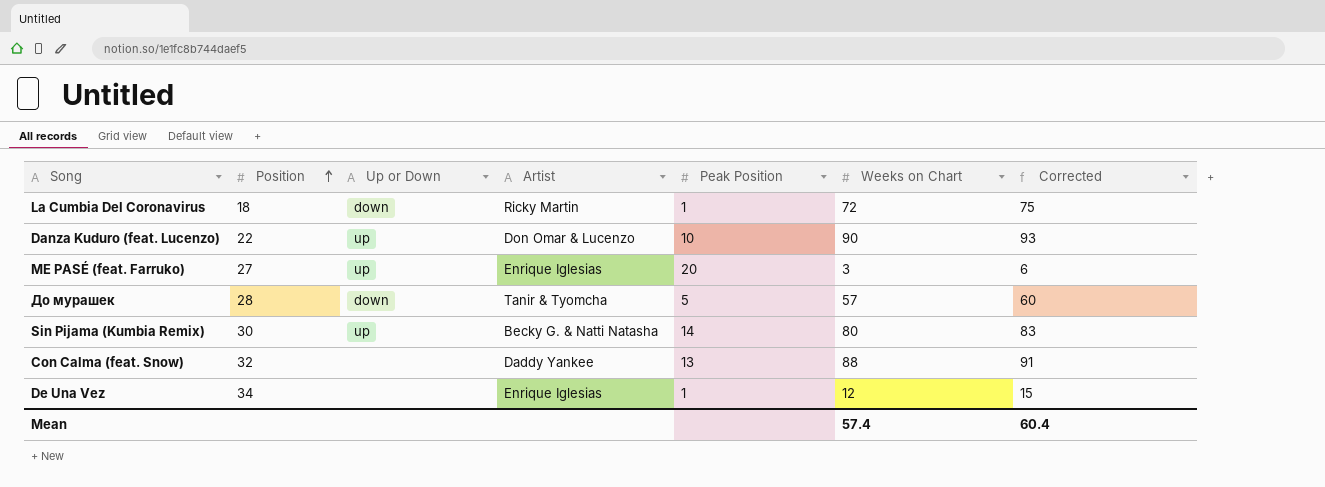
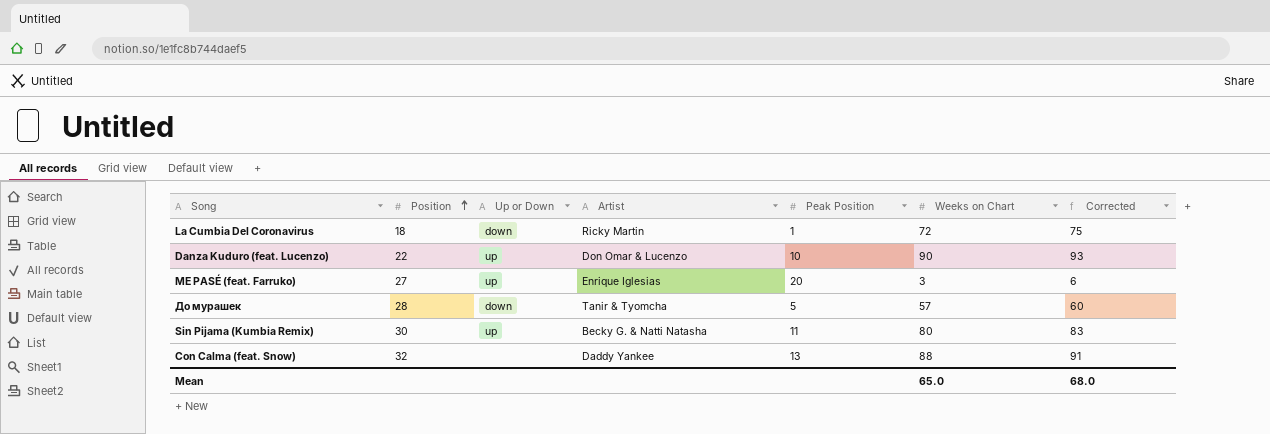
row De Una Vez: 34 | none | Enrique Iglesias | 1 | 12 | 15 -> none
Sin Pijama (Kumbia Remix) | Peak Position: 14 -> 11
Mean | Weeks on Chart: 57.4 -> 65.0
Mean | Corrected: 60.4 -> 68.0

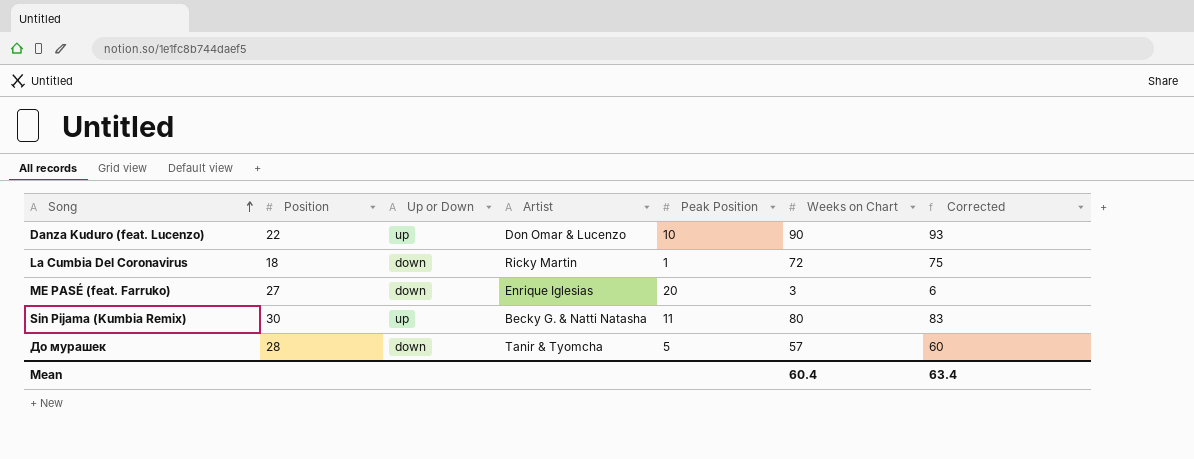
row order: Position ascending -> Song ascending
row Con Calma (feat. Snow): 32 | none | Daddy Yankee | 13 | 88 | 91 -> none
ME PASÉ (feat. Farruko) | Up or Down: up -> down
Mean | Weeks on Chart: 65.0 -> 60.4
Mean | Corrected: 68.0 -> 63.4

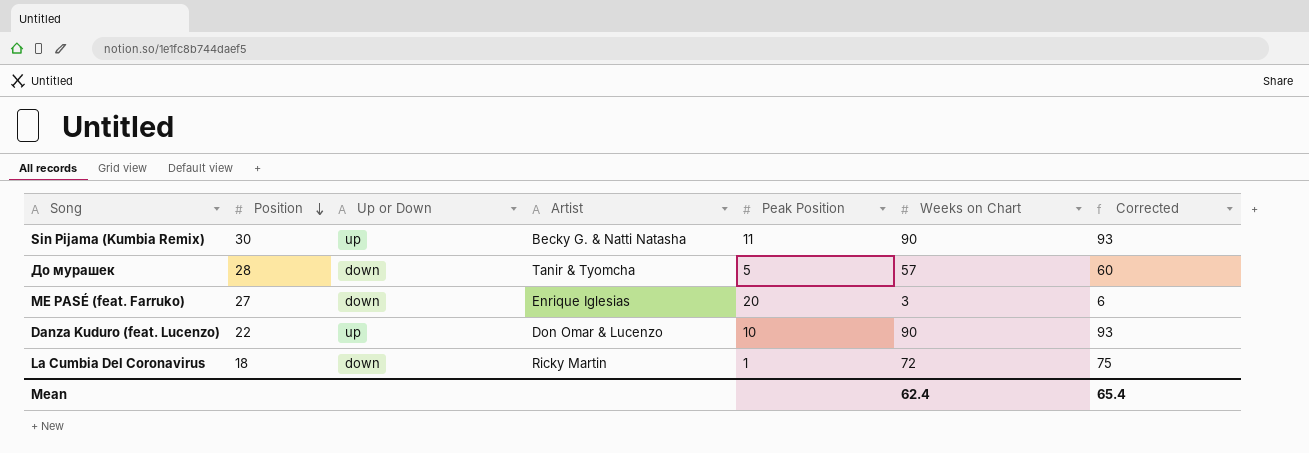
row order: Song ascending -> Position descending
Sin Pijama (Kumbia Remix) | Weeks on Chart: 80 -> 90
Sin Pijama (Kumbia Remix) | Corrected: 83 -> 93
Mean | Weeks on Chart: 60.4 -> 62.4
Mean | Corrected: 63.4 -> 65.4

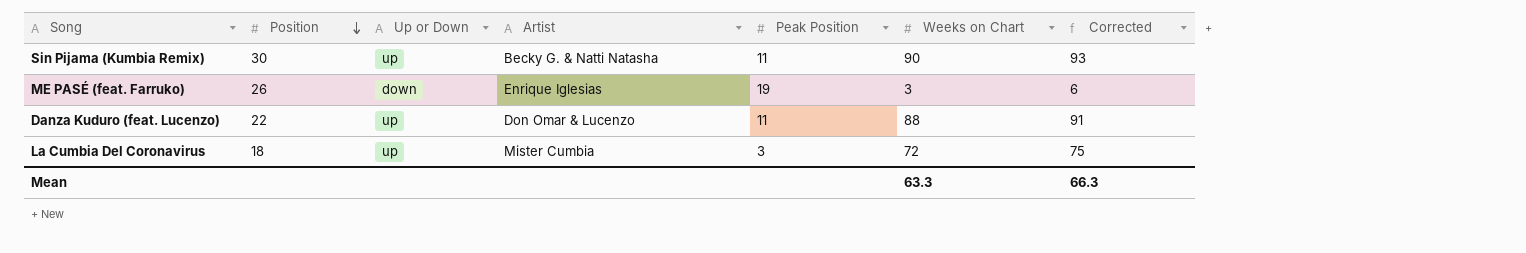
row До мурашек: 28 | down | Tanir & Tyomcha | 5 | 57 | 60 -> none
ME PASÉ (feat. Farruko) | Position: 27 -> 26
ME PASÉ (feat. Farruko) | Peak Position: 20 -> 19
Danza Kuduro (feat. Lucenzo) | Peak Position: 10 -> 11
Danza Kuduro (feat. Lucenzo) | Weeks on Chart: 90 -> 88
Danza Kuduro (feat. Lucenzo) | Corrected: 93 -> 91
La Cumbia Del Coronavirus | Up or Down: down -> up
La Cumbia Del Coronavirus | Artist: Ricky Martin -> Mister Cumbia
La Cumbia Del Coronavirus | Peak Position: 1 -> 3
Mean | Weeks on Chart: 62.4 -> 63.3
Mean | Corrected: 65.4 -> 66.3

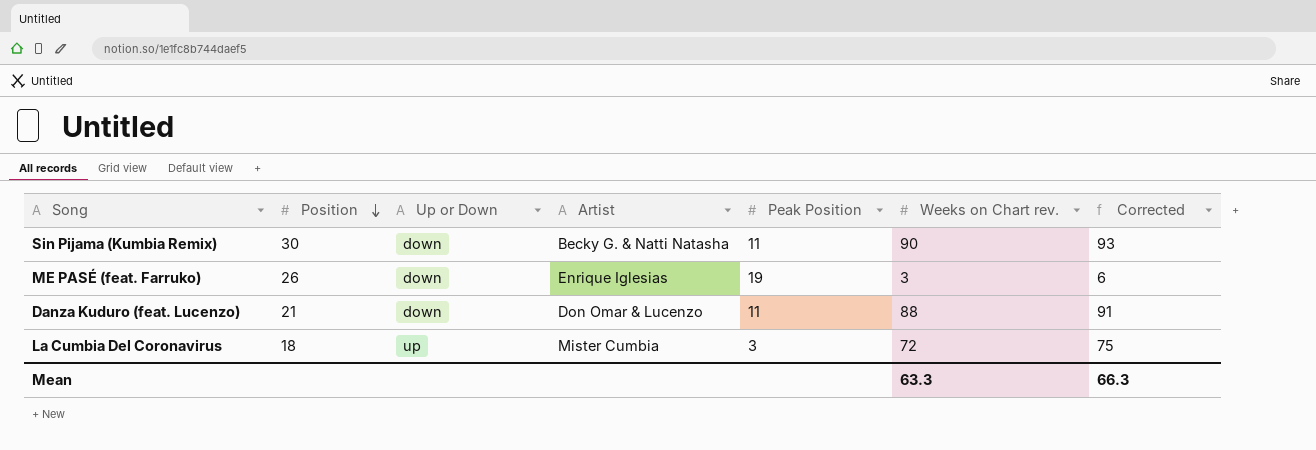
column name: Weeks on Chart -> Weeks on Chart rev.
Sin Pijama (Kumbia Remix) | Up or Down: up -> down
Danza Kuduro (feat. Lucenzo) | Position: 22 -> 21
Danza Kuduro (feat. Lucenzo) | Up or Down: up -> down

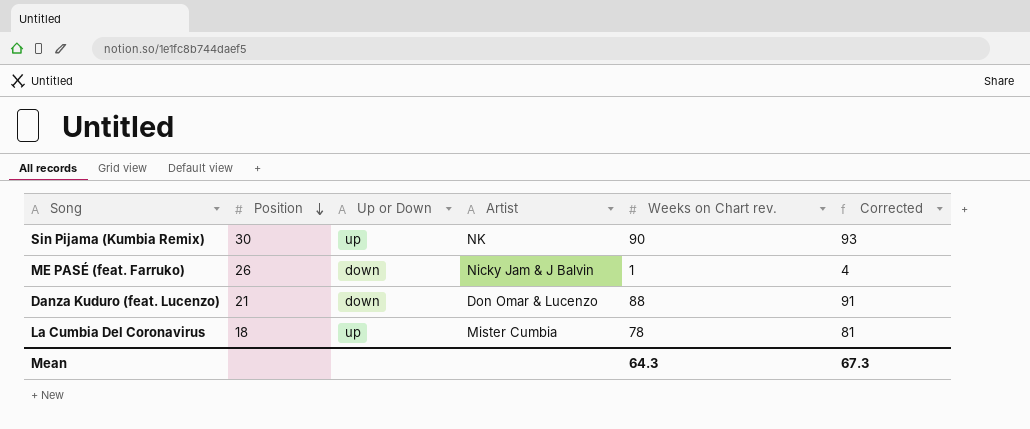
column Peak Position | position: 5 -> none
Sin Pijama (Kumbia Remix) | Up or Down: down -> up
Sin Pijama (Kumbia Remix) | Artist: Becky G. & Natti Natasha -> NK
ME PASÉ (feat. Farruko) | Artist: Enrique Iglesias -> Nicky Jam & J Balvin
ME PASÉ (feat. Farruko) | Weeks on Chart rev.: 3 -> 1
ME PASÉ (feat. Farruko) | Corrected: 6 -> 4
La Cumbia Del Coronavirus | Weeks on Chart rev.: 72 -> 78
La Cumbia Del Coronavirus | Corrected: 75 -> 81
Mean | Weeks on Chart rev.: 63.3 -> 64.3
Mean | Corrected: 66.3 -> 67.3

